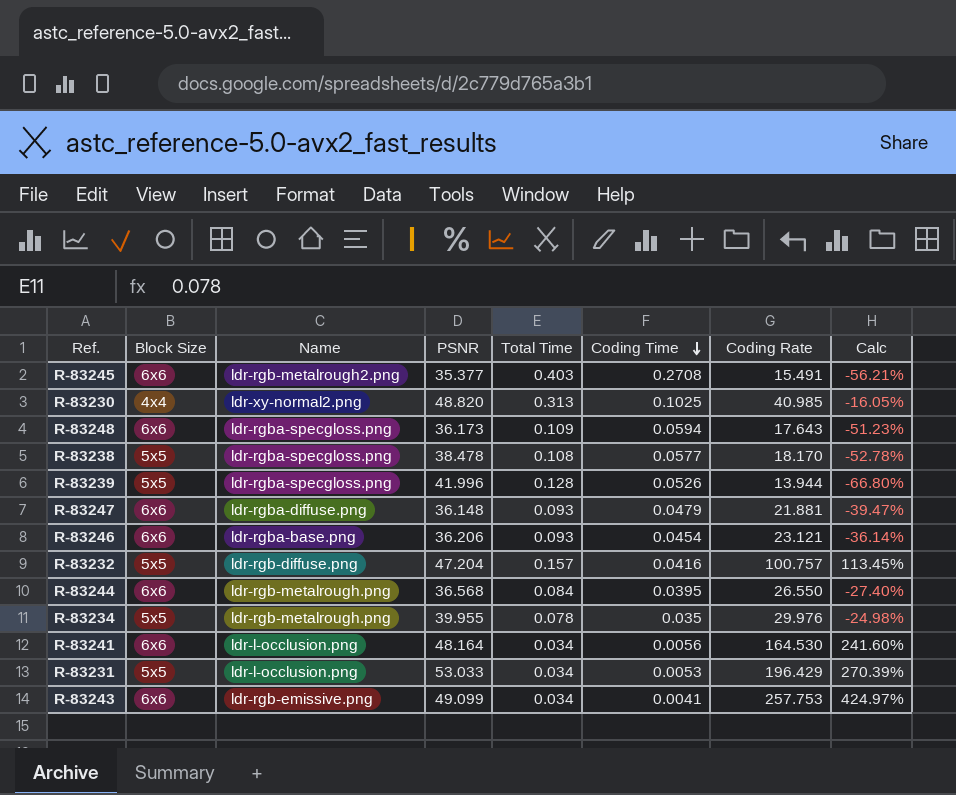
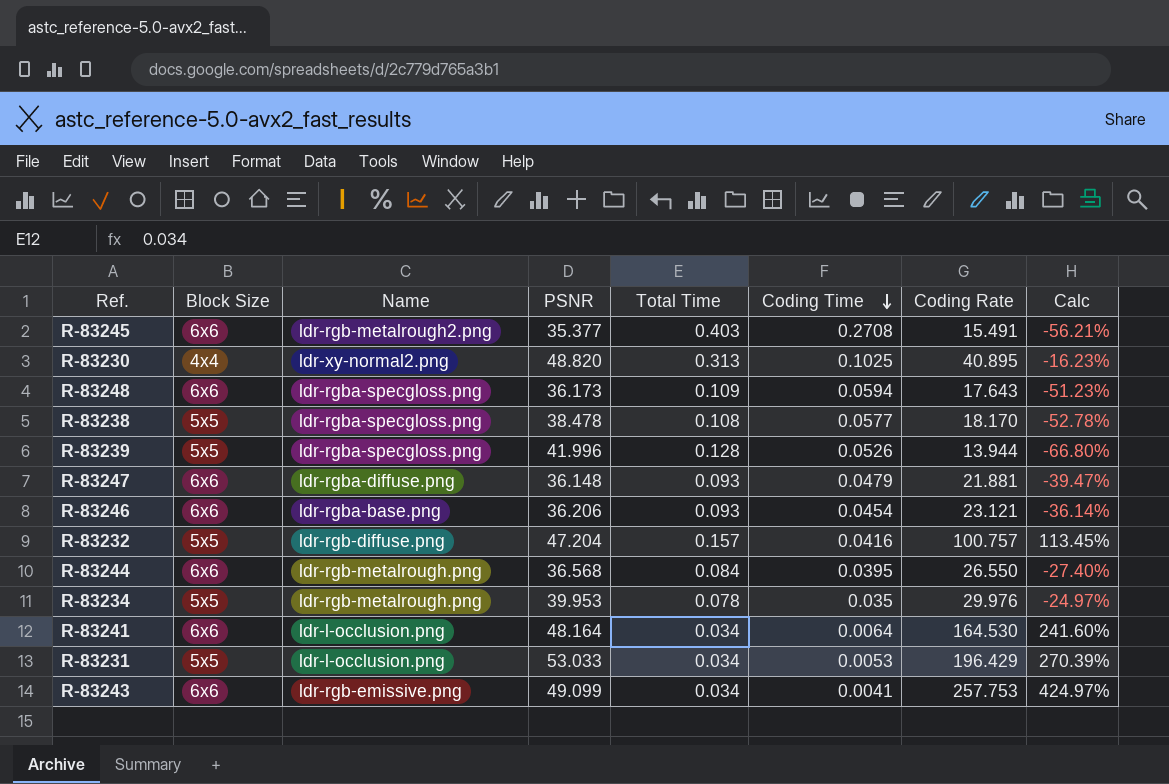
R-83230 | Coding Rate: 40.985 -> 40.895
R-83230 | Calc: -16.05% -> -16.23%
R-83234 | PSNR: 39.955 -> 39.953
R-83234 | Calc: -24.98% -> -24.97%
R-83241 | Coding Time: 0.0056 -> 0.0064

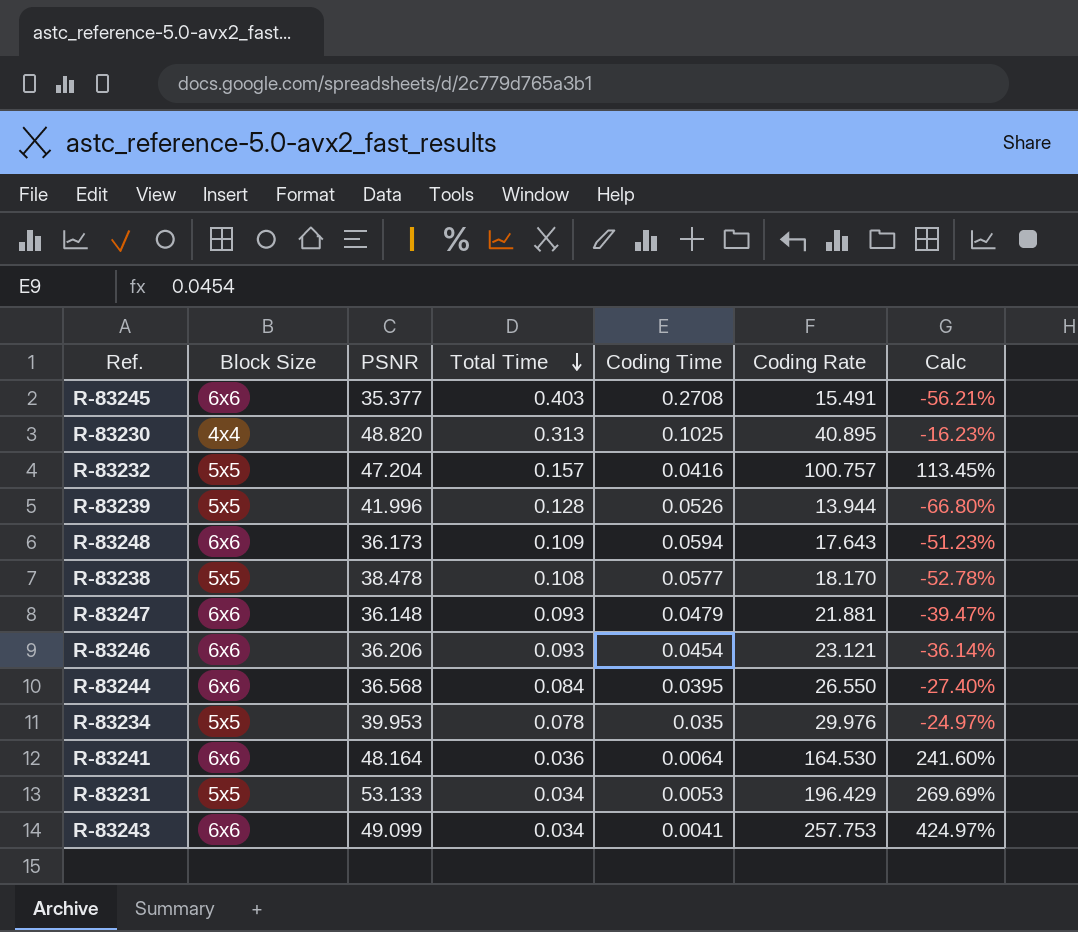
row order: Coding Time descending -> Total Time descending
column Name | position: 3 -> none
R-83241 | Total Time: 0.034 -> 0.036
R-83231 | PSNR: 53.033 -> 53.133
R-83231 | Calc: 270.39% -> 269.69%

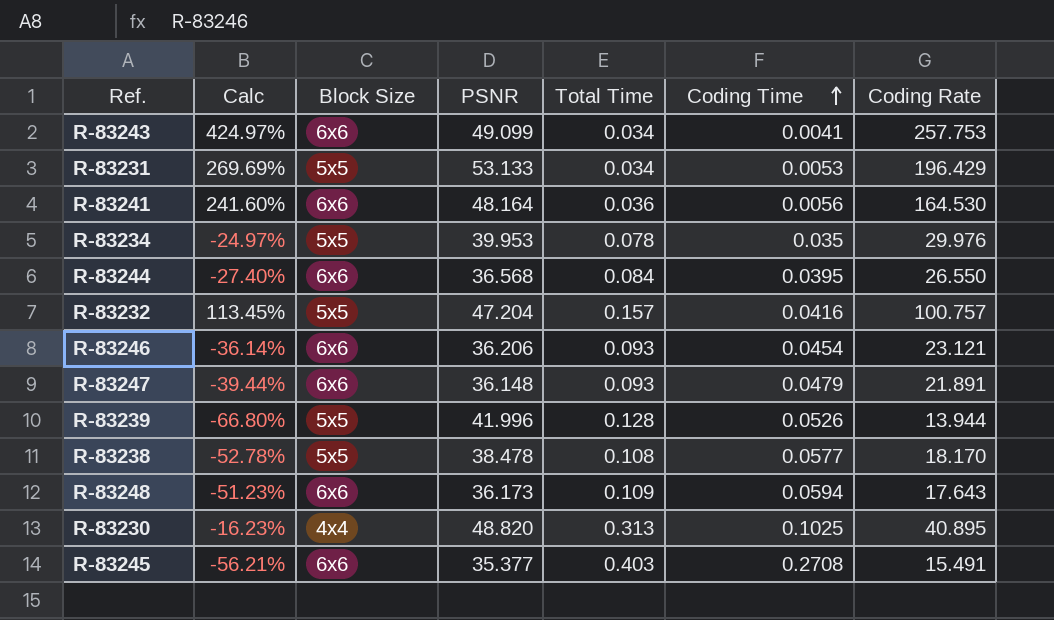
row order: Total Time descending -> Coding Time ascending
column Calc | position: 7 -> 2
R-83241 | Coding Time: 0.0064 -> 0.0056
R-83247 | Calc: -39.47% -> -39.44%
R-83247 | Coding Rate: 21.881 -> 21.891

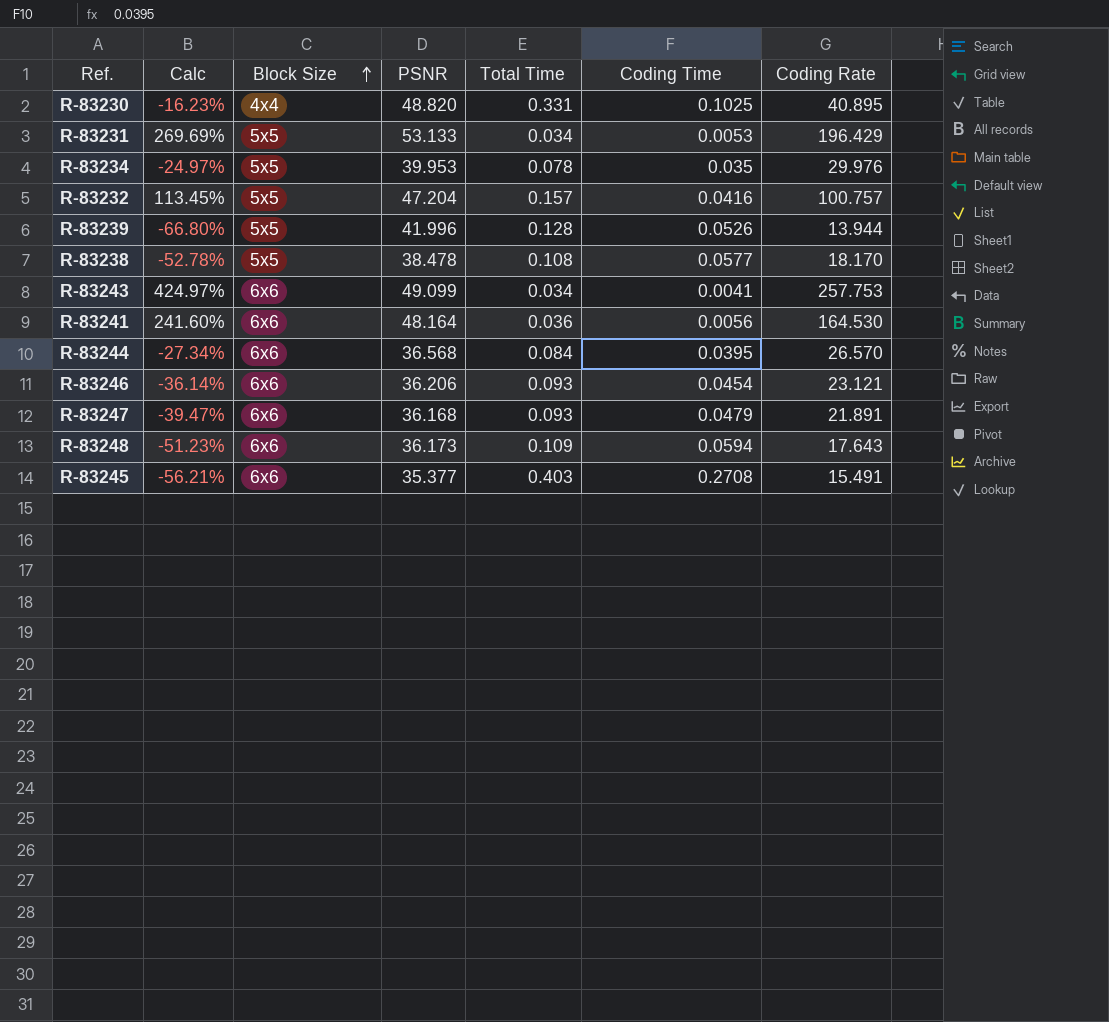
row order: Coding Time ascending -> Block Size ascending
R-83230 | Total Time: 0.313 -> 0.331
R-83244 | Calc: -27.40% -> -27.34%
R-83244 | Coding Rate: 26.550 -> 26.570
R-83247 | Calc: -39.44% -> -39.47%
R-83247 | PSNR: 36.148 -> 36.168

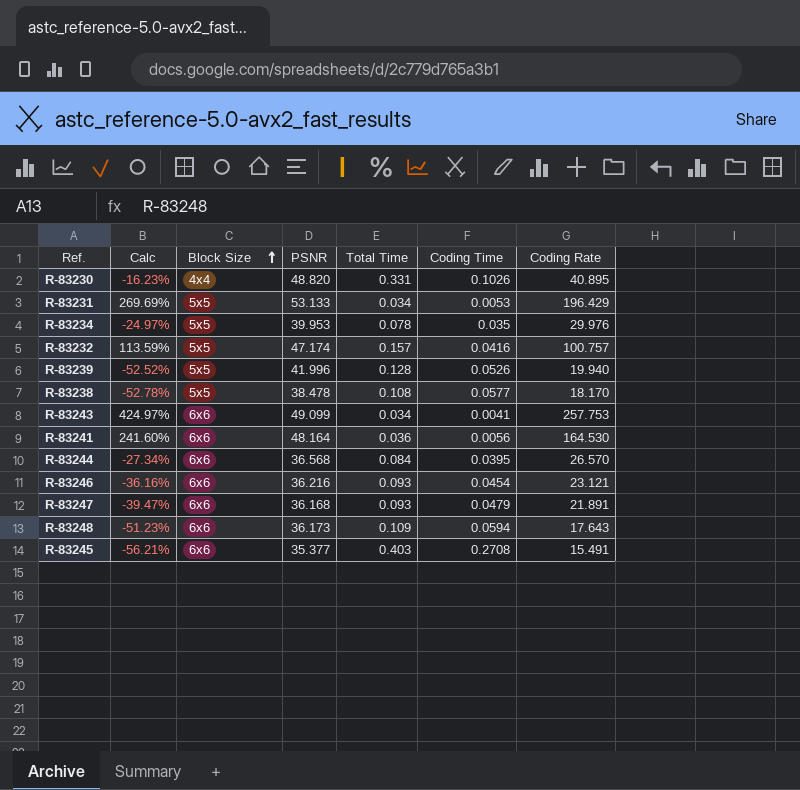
R-83230 | Coding Time: 0.1025 -> 0.1026
R-83232 | Calc: 113.45% -> 113.59%
R-83232 | PSNR: 47.204 -> 47.174
R-83239 | Calc: -66.80% -> -52.52%
R-83239 | Coding Rate: 13.944 -> 19.940
R-83246 | Calc: -36.14% -> -36.16%
R-83246 | PSNR: 36.206 -> 36.216

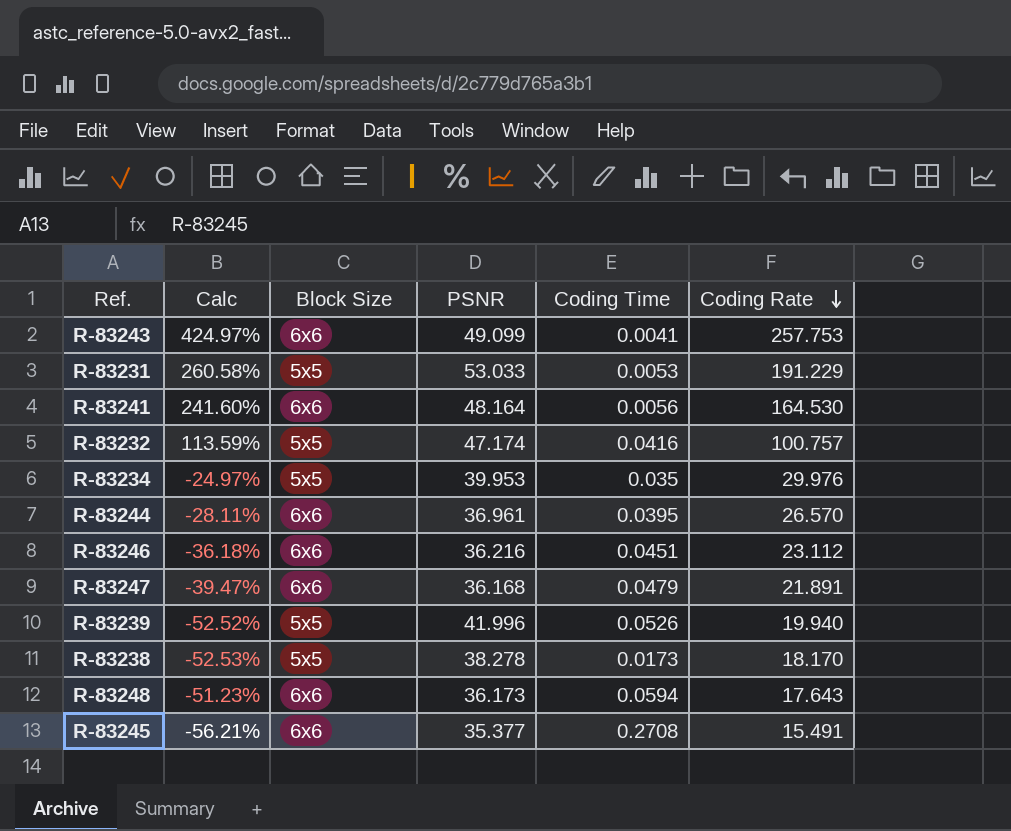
row order: Block Size ascending -> Coding Rate descending
column Total Time | position: 5 -> none
row R-83230: -16.23% | 4x4 | 48.820 | 0.331 | 0.1026 | 40.895 -> none
R-83231 | Calc: 269.69% -> 260.58%
R-83231 | PSNR: 53.133 -> 53.033
R-83231 | Coding Rate: 196.429 -> 191.229
R-83244 | Calc: -27.34% -> -28.11%
R-83244 | PSNR: 36.568 -> 36.961
R-83246 | Calc: -36.16% -> -36.18%
R-83246 | Coding Time: 0.0454 -> 0.0451
R-83246 | Coding Rate: 23.121 -> 23.112
R-83238 | Calc: -52.78% -> -52.53%
R-83238 | PSNR: 38.478 -> 38.278
R-83238 | Coding Time: 0.0577 -> 0.0173

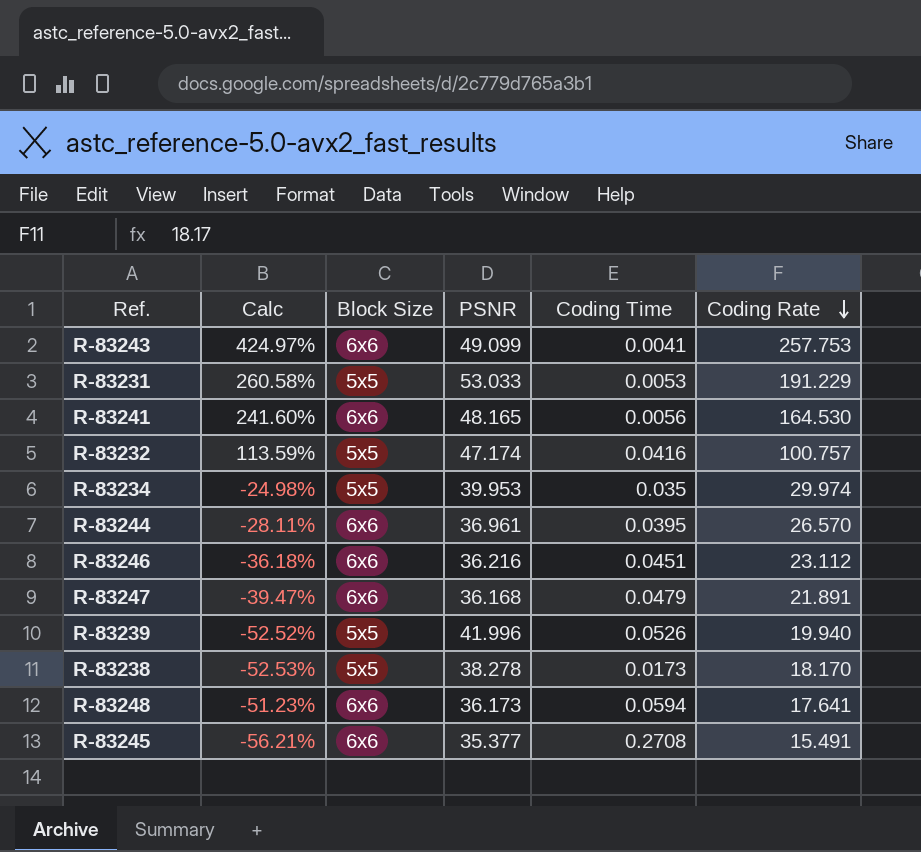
R-83241 | PSNR: 48.164 -> 48.165
R-83234 | Calc: -24.97% -> -24.98%
R-83234 | Coding Rate: 29.976 -> 29.974
R-83248 | Coding Rate: 17.643 -> 17.641

